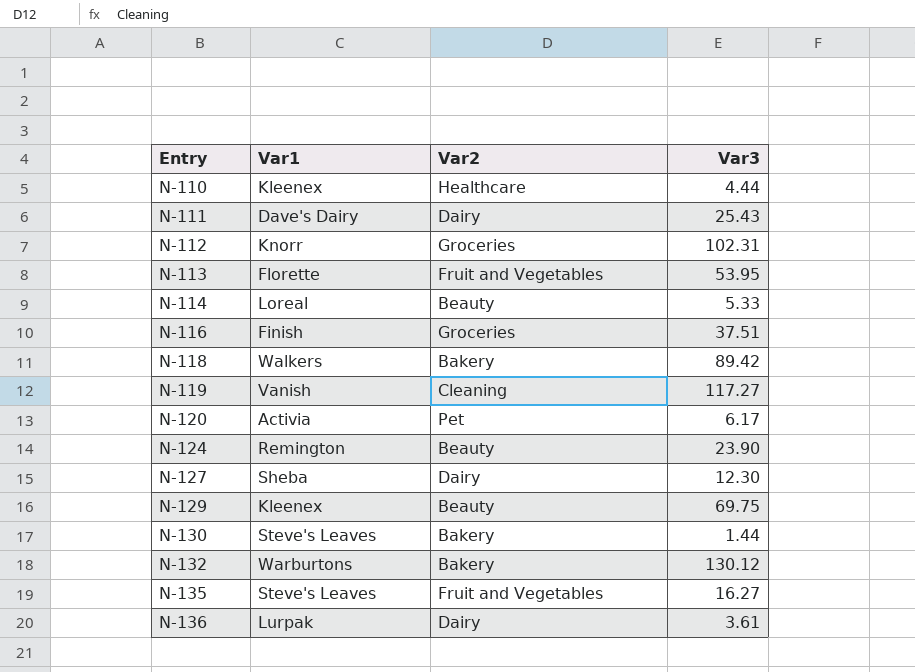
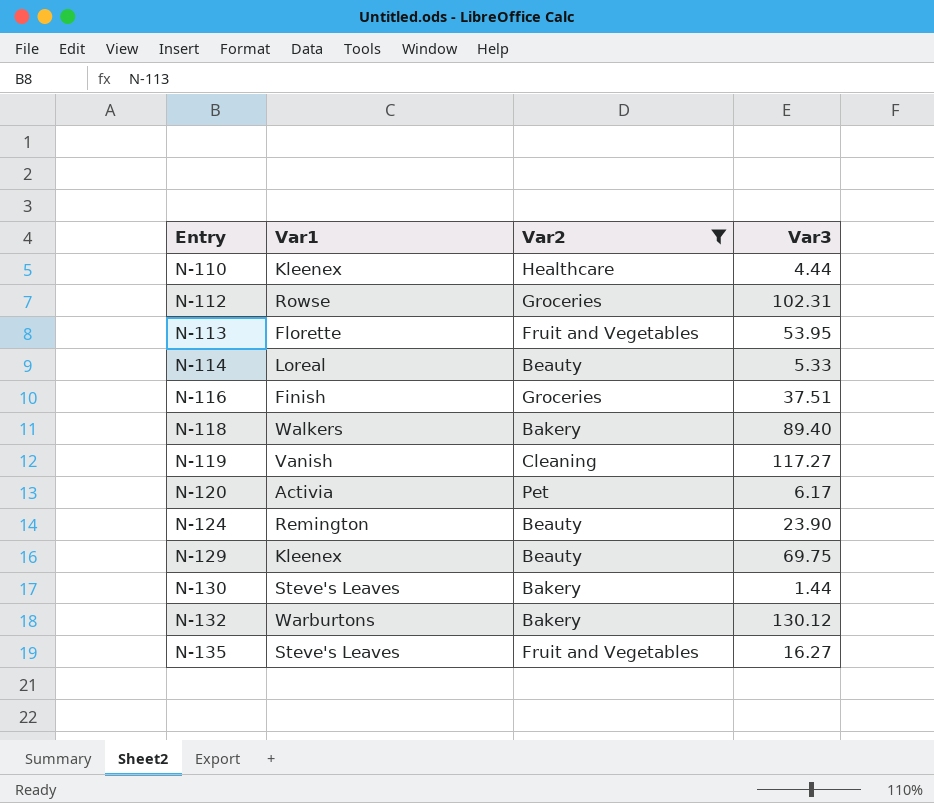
filter: none -> Var2 != Dairy
N-112 | Var1: Knorr -> Rowse
N-118 | Var3: 89.42 -> 89.40

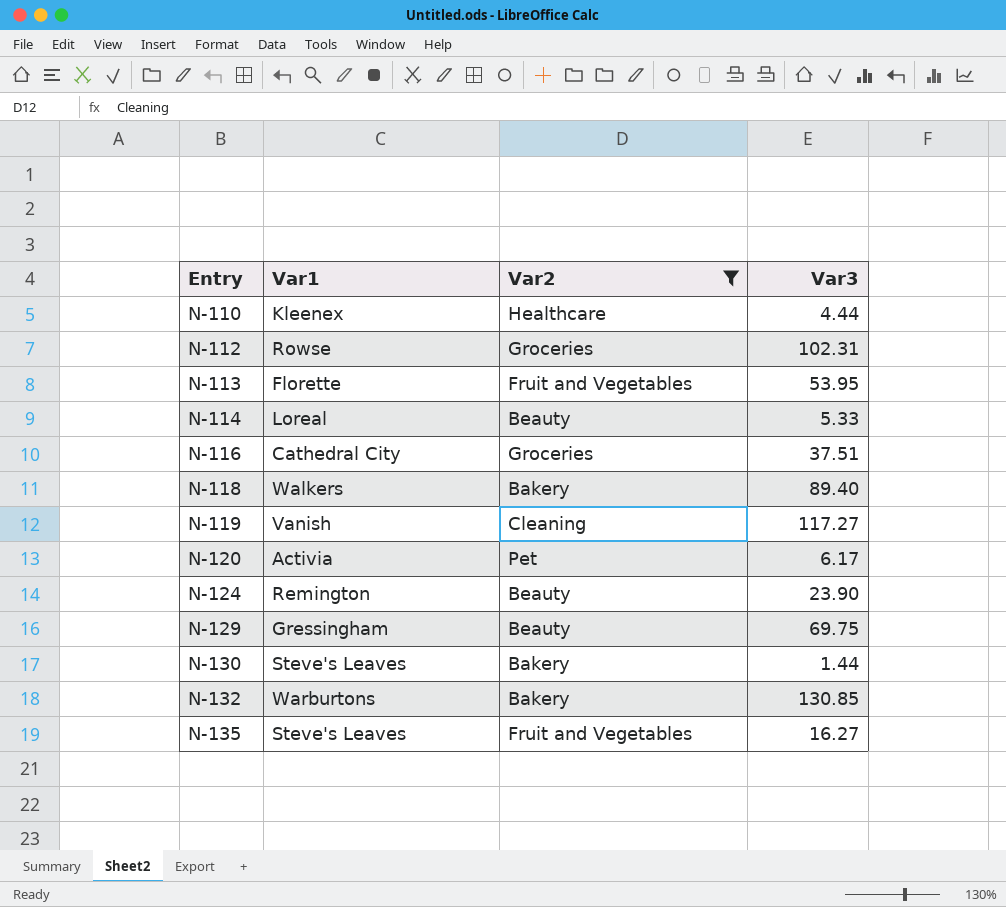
N-116 | Var1: Finish -> Cathedral City
N-129 | Var1: Kleenex -> Gressingham
N-132 | Var3: 130.12 -> 130.85

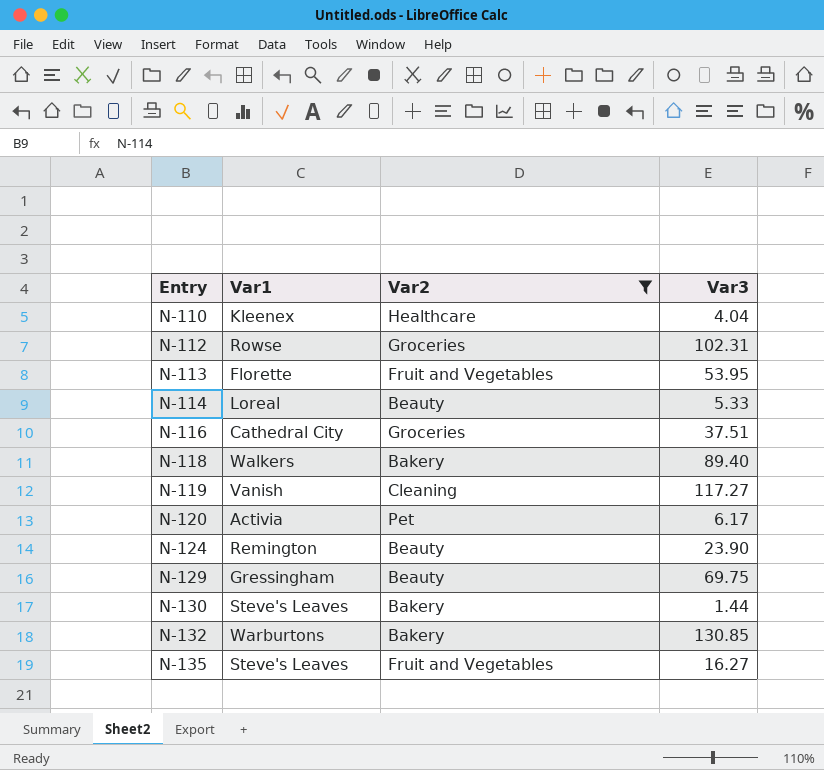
N-110 | Var3: 4.44 -> 4.04

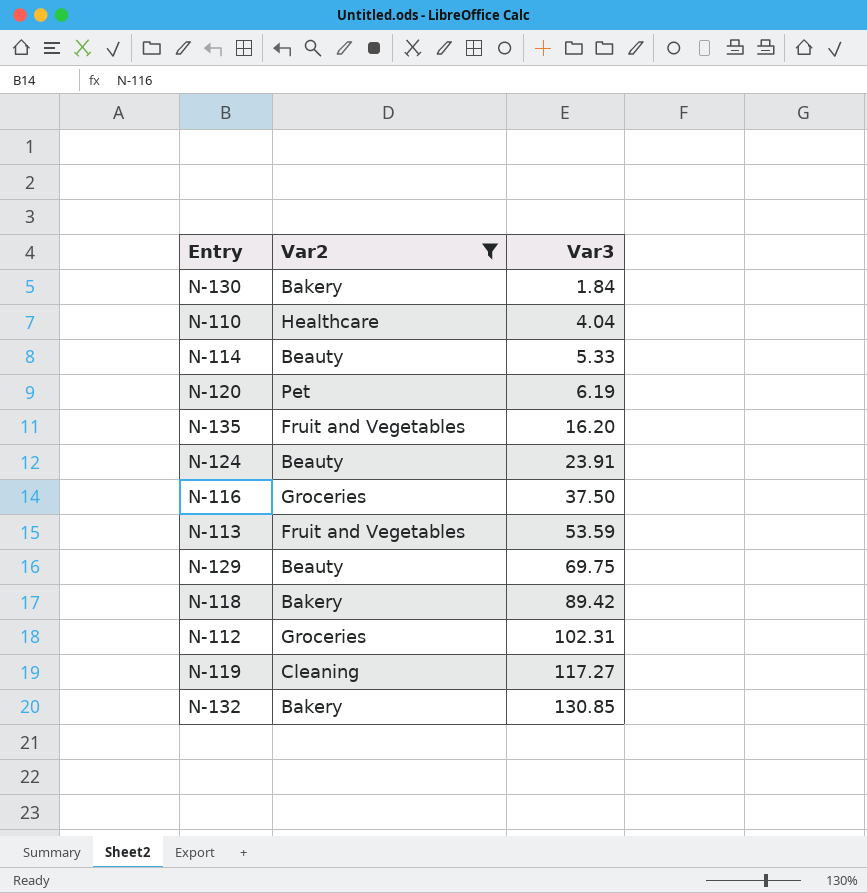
row order: Entry ascending -> Var3 ascending
column Var1 | position: 2 -> none
N-130 | Var3: 1.44 -> 1.84
N-120 | Var3: 6.17 -> 6.19
N-135 | Var3: 16.27 -> 16.20
N-124 | Var3: 23.90 -> 23.91
N-116 | Var3: 37.51 -> 37.50
N-113 | Var3: 53.95 -> 53.59
N-118 | Var3: 89.40 -> 89.42

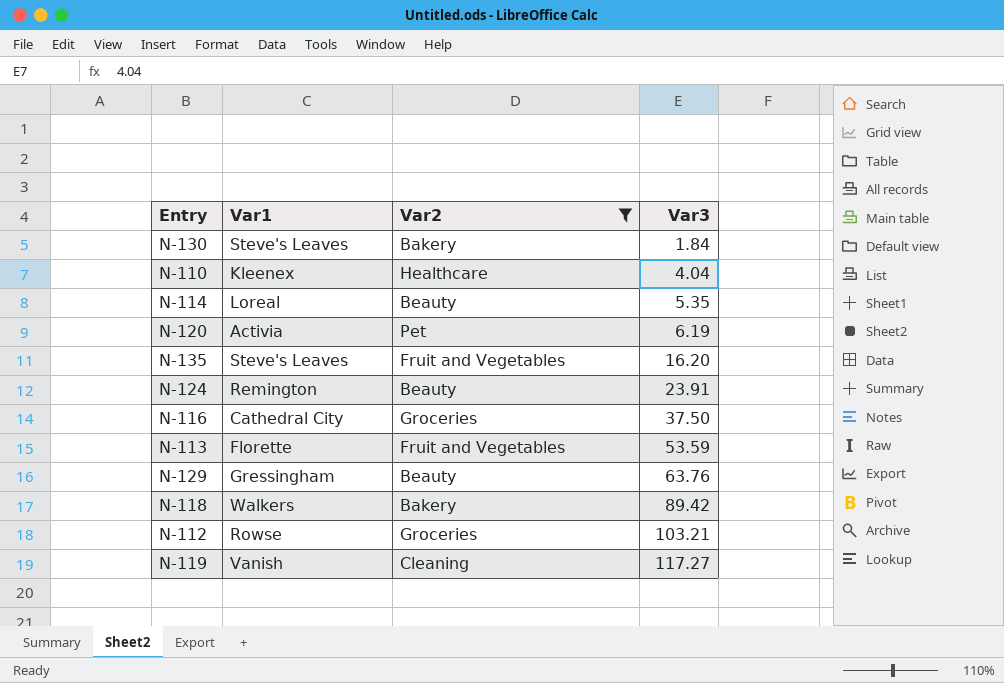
column Var1 | position: none -> 2
row N-132: Bakery | 130.85 -> none
N-114 | Var3: 5.33 -> 5.35
N-129 | Var3: 69.75 -> 63.76
N-112 | Var3: 102.31 -> 103.21

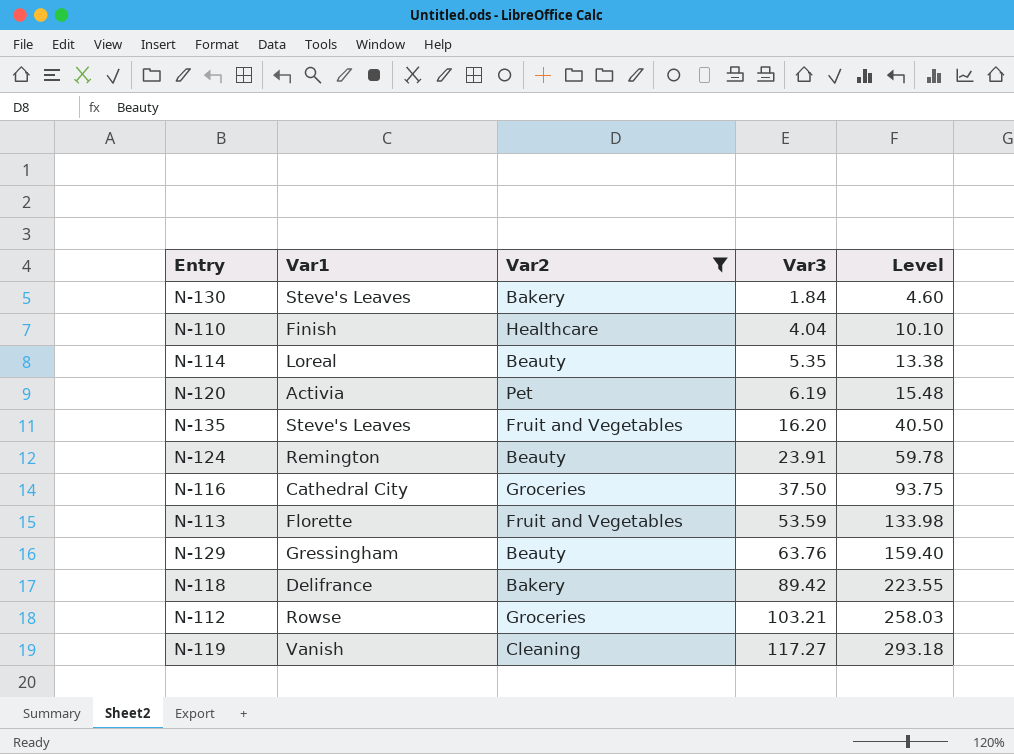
column Level | formula: none -> [Var3] * 2.5
N-110 | Var1: Kleenex -> Finish
N-118 | Var1: Walkers -> Delifrance

